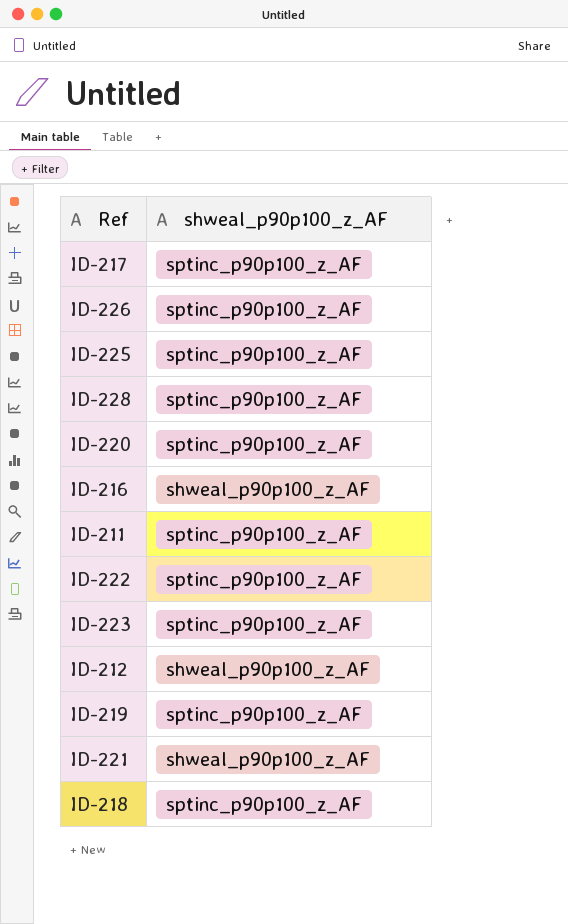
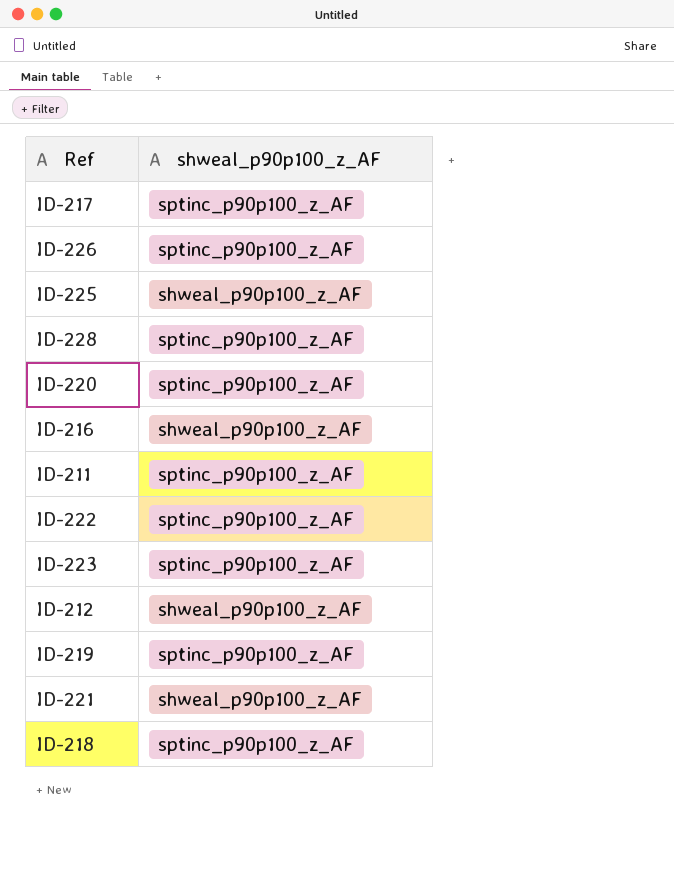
ID-225 | shweal_p90p100_z_AF: sptinc_p90p100_z_AF -> shweal_p90p100_z_AF

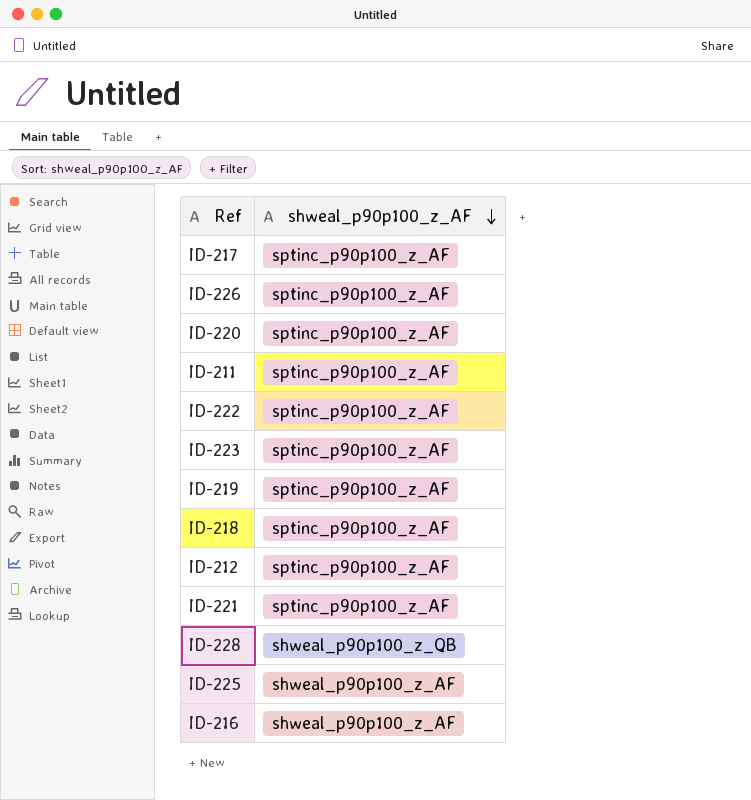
row order: none -> shweal_p90p100_z_AF descending
ID-212 | shweal_p90p100_z_AF: shweal_p90p100_z_AF -> sptinc_p90p100_z_AF
ID-221 | shweal_p90p100_z_AF: shweal_p90p100_z_AF -> sptinc_p90p100_z_AF
ID-228 | shweal_p90p100_z_AF: sptinc_p90p100_z_AF -> shweal_p90p100_z_QB

